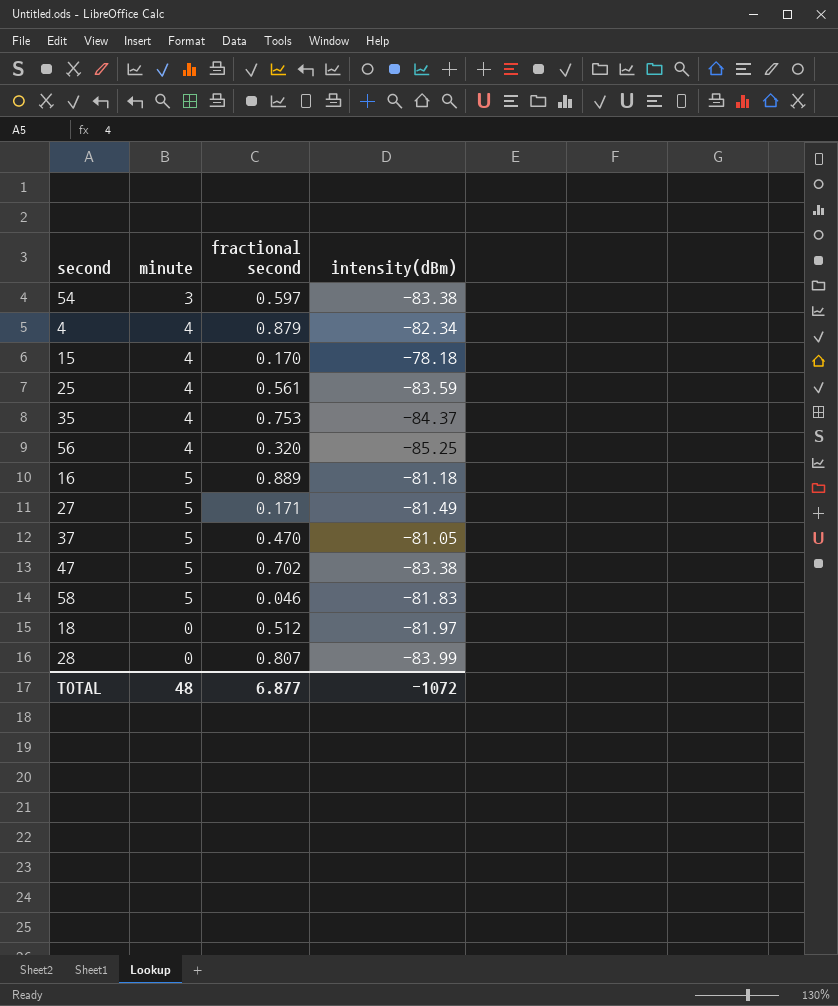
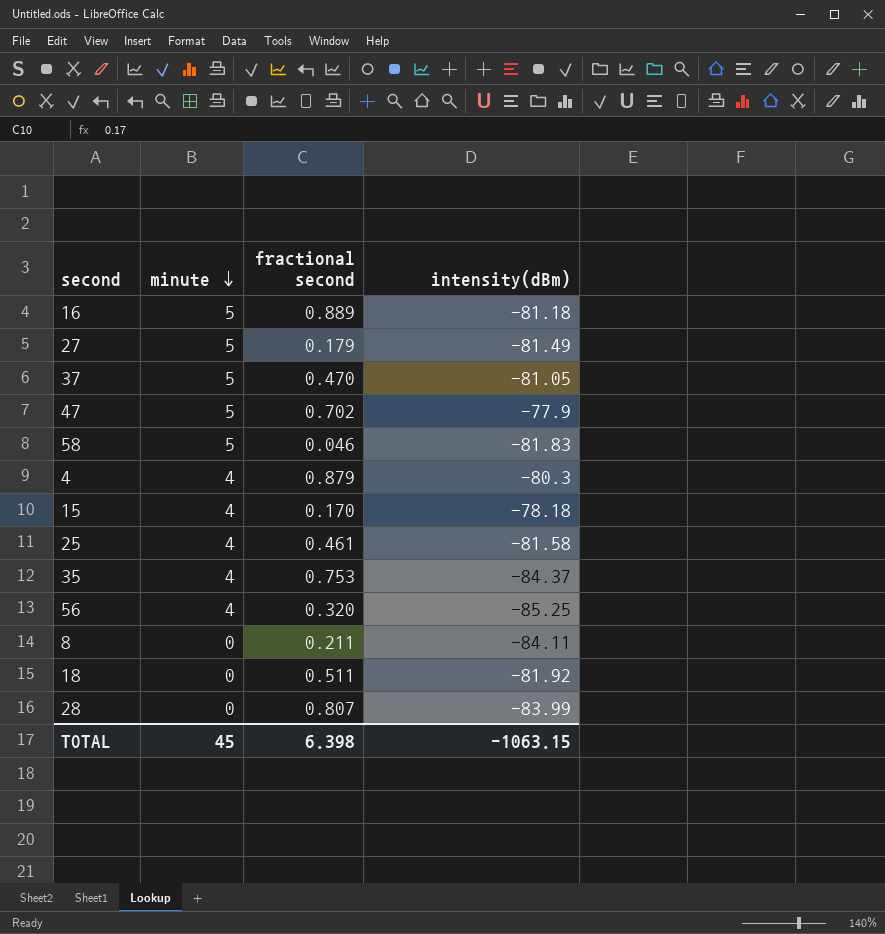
row order: none -> minute descending
row 54: 3 | 0.597 | -83.38 -> none
27 | fractional second: 0.171 -> 0.179
47 | intensity(dBm): -83.38 -> -77.9
4 | intensity(dBm): -82.34 -> -80.3
25 | fractional second: 0.561 -> 0.461
25 | intensity(dBm): -83.59 -> -81.58
row 8: none -> 0 | 0.211 | -84.11
18 | fractional second: 0.512 -> 0.511
18 | intensity(dBm): -81.97 -> -81.92
TOTAL | minute: 48 -> 45
TOTAL | fractional second: 6.877 -> 6.398
TOTAL | intensity(dBm): -1072 -> -1063.15

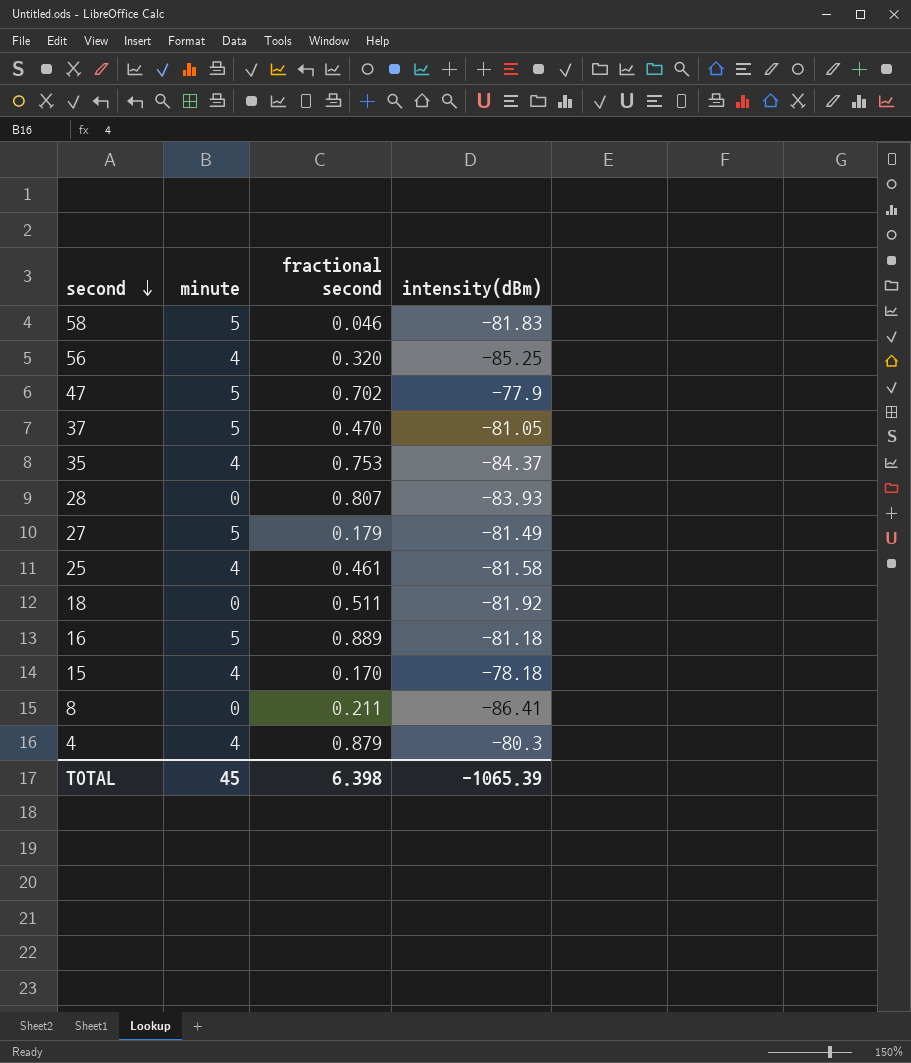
row order: minute descending -> second descending
28 | intensity(dBm): -83.99 -> -83.93
8 | intensity(dBm): -84.11 -> -86.41
TOTAL | intensity(dBm): -1063.15 -> -1065.39

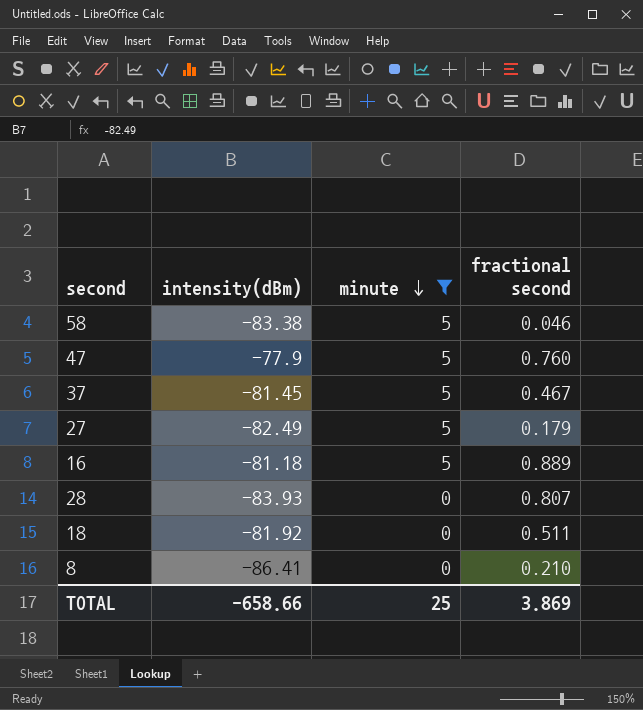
filter: none -> minute != 4
row order: second descending -> minute descending
column intensity(dBm) | position: 4 -> 2
58 | intensity(dBm): -81.83 -> -83.38
47 | fractional second: 0.702 -> 0.760
37 | intensity(dBm): -81.05 -> -81.45
37 | fractional second: 0.470 -> 0.467
27 | intensity(dBm): -81.49 -> -82.49
8 | fractional second: 0.211 -> 0.210
TOTAL | intensity(dBm): -1065.39 -> -658.66
TOTAL | minute: 45 -> 25
TOTAL | fractional second: 6.398 -> 3.869

